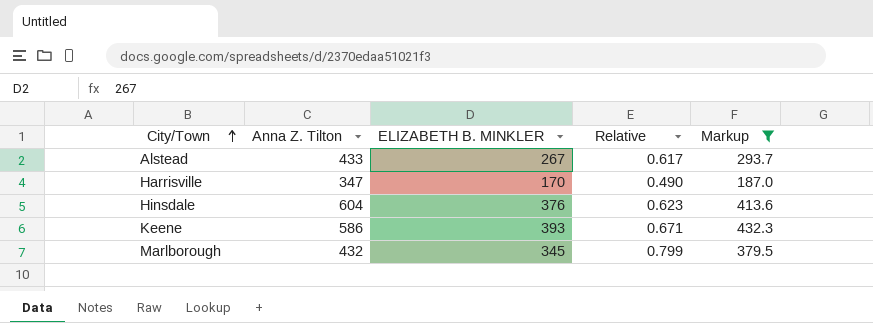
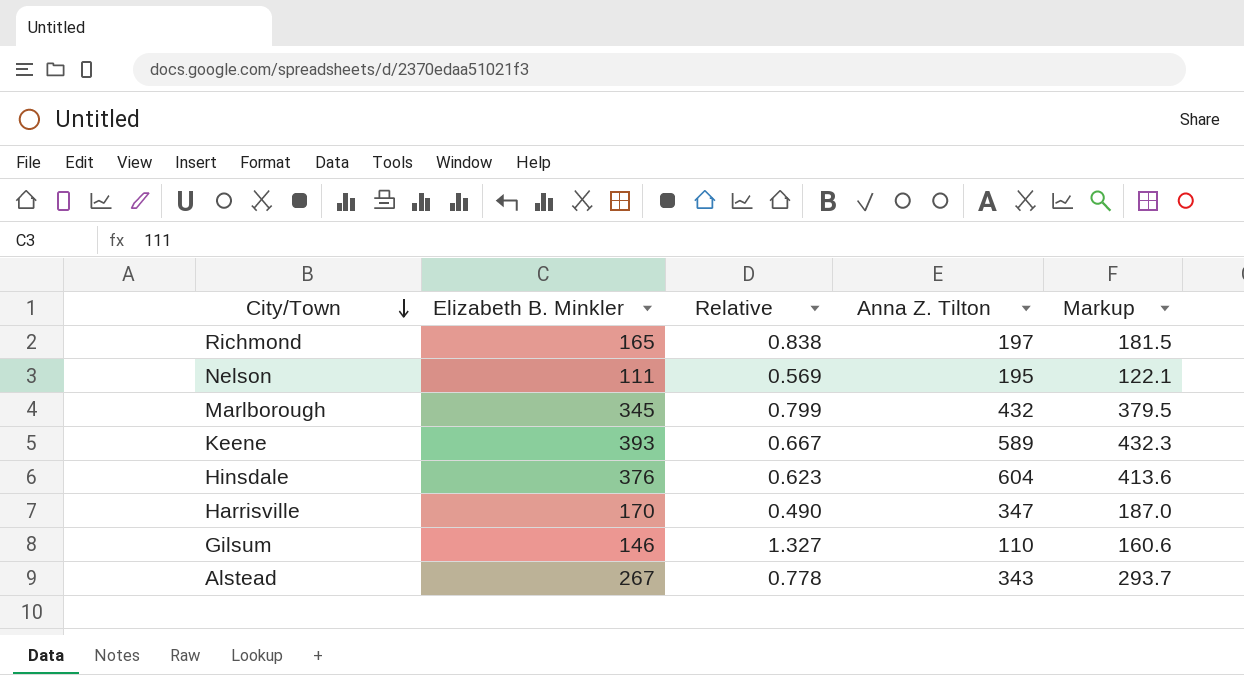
filter: Markup >= 187.0 -> none
row order: City/Town ascending -> City/Town descending
column name: ELIZABETH B. MINKLER -> Elizabeth B. Minkler
column Anna Z. Tilton | position: 2 -> 4
Keene | Relative: 0.671 -> 0.667
Keene | Anna Z. Tilton: 586 -> 589
Alstead | Relative: 0.617 -> 0.778
Alstead | Anna Z. Tilton: 433 -> 343

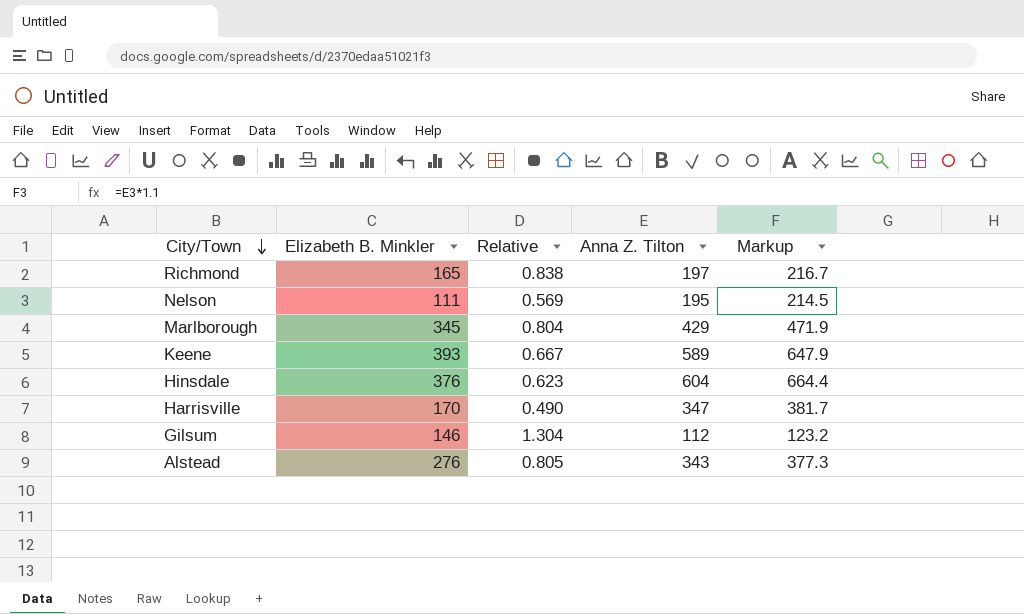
column Markup | formula: [Elizabeth B. Minkler] * 1.1 -> [Anna Z. Tilton] * 1.1
Marlborough | Relative: 0.799 -> 0.804
Marlborough | Anna Z. Tilton: 432 -> 429
Gilsum | Relative: 1.327 -> 1.304
Gilsum | Anna Z. Tilton: 110 -> 112
Alstead | Elizabeth B. Minkler: 267 -> 276
Alstead | Relative: 0.778 -> 0.805

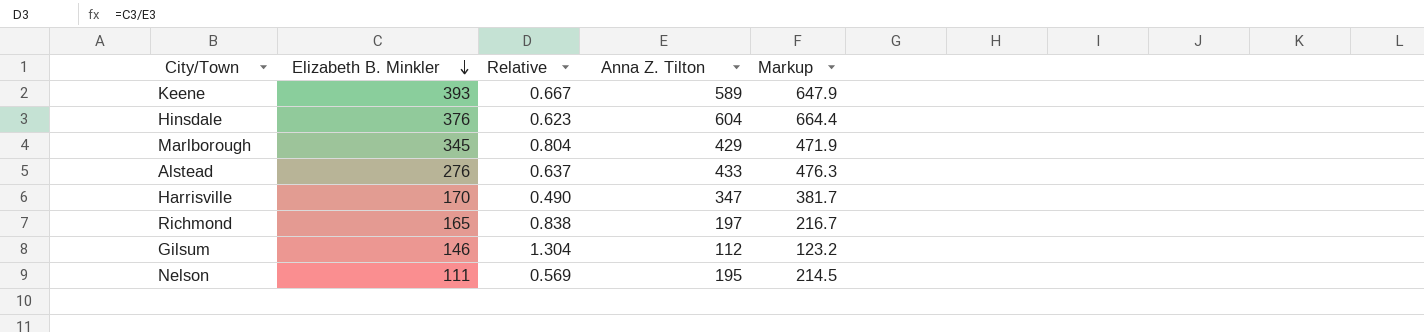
row order: City/Town descending -> Elizabeth B. Minkler descending
Alstead | Relative: 0.805 -> 0.637
Alstead | Anna Z. Tilton: 343 -> 433
Alstead | Markup: 377.3 -> 476.3

